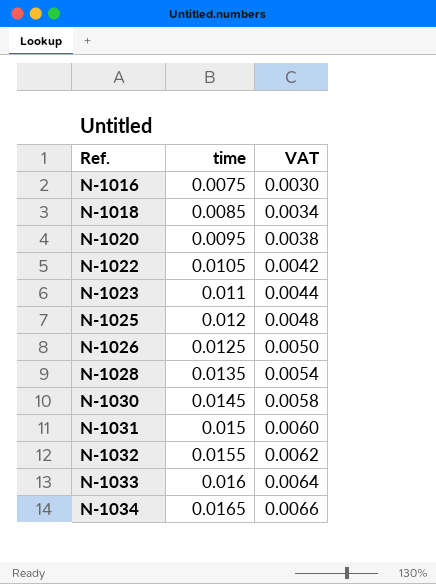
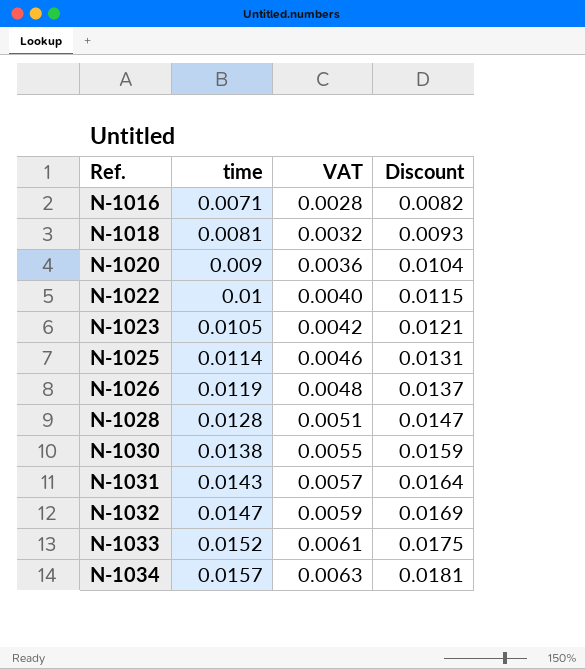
column Discount | formula: none -> [time] * 1.15
N-1016 | time: 0.0075 -> 0.0071
N-1016 | VAT: 0.0030 -> 0.0028
N-1018 | time: 0.0085 -> 0.0081
N-1018 | VAT: 0.0034 -> 0.0032
N-1020 | time: 0.0095 -> 0.009
N-1020 | VAT: 0.0038 -> 0.0036
N-1022 | time: 0.0105 -> 0.01
N-1022 | VAT: 0.0042 -> 0.0040
N-1023 | time: 0.011 -> 0.0105
N-1023 | VAT: 0.0044 -> 0.0042
N-1025 | time: 0.012 -> 0.0114
N-1025 | VAT: 0.0048 -> 0.0046
N-1026 | time: 0.0125 -> 0.0119
N-1026 | VAT: 0.0050 -> 0.0048
N-1028 | time: 0.0135 -> 0.0128
N-1028 | VAT: 0.0054 -> 0.0051
N-1030 | time: 0.0145 -> 0.0138
N-1030 | VAT: 0.0058 -> 0.0055
N-1031 | time: 0.015 -> 0.0143
N-1031 | VAT: 0.0060 -> 0.0057
N-1032 | time: 0.0155 -> 0.0147
N-1032 | VAT: 0.0062 -> 0.0059
N-1033 | time: 0.016 -> 0.0152
N-1033 | VAT: 0.0064 -> 0.0061
N-1034 | time: 0.0165 -> 0.0157
N-1034 | VAT: 0.0066 -> 0.0063

